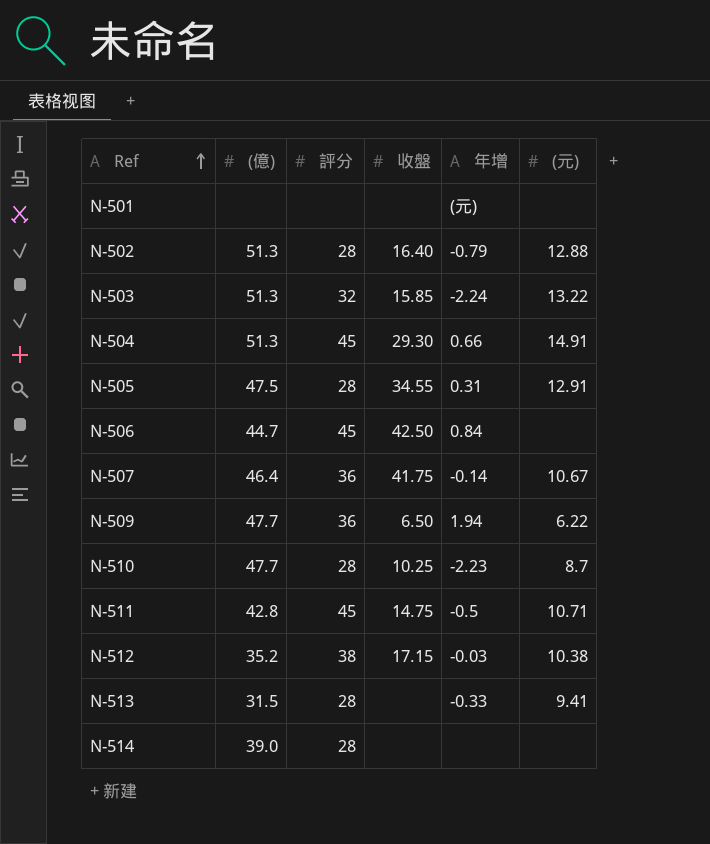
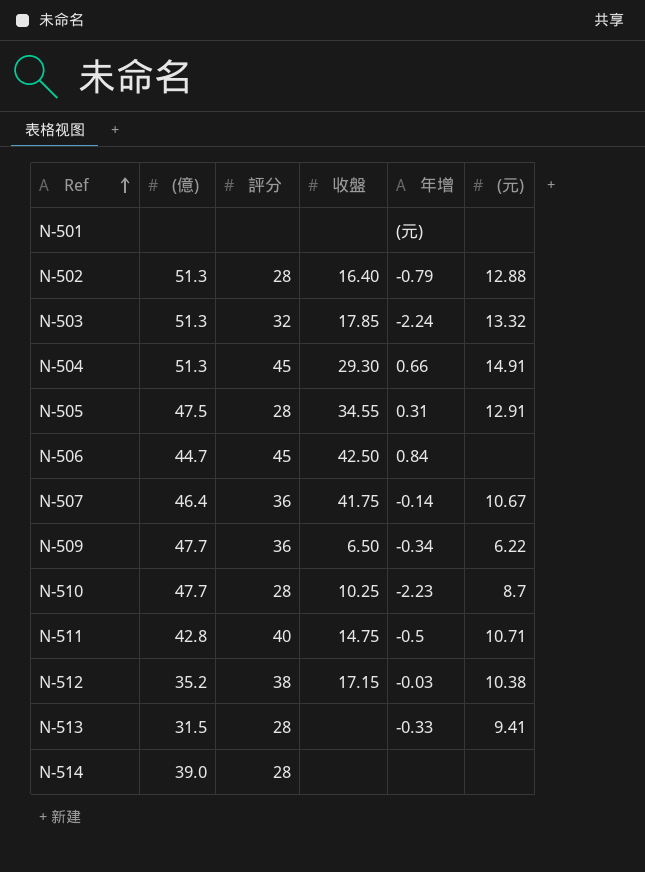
N-503 | 收盤: 15.85 -> 17.85
N-503 | (元): 13.22 -> 13.32
N-509 | 年增: 1.94 -> -0.34
N-511 | 評分: 45 -> 40

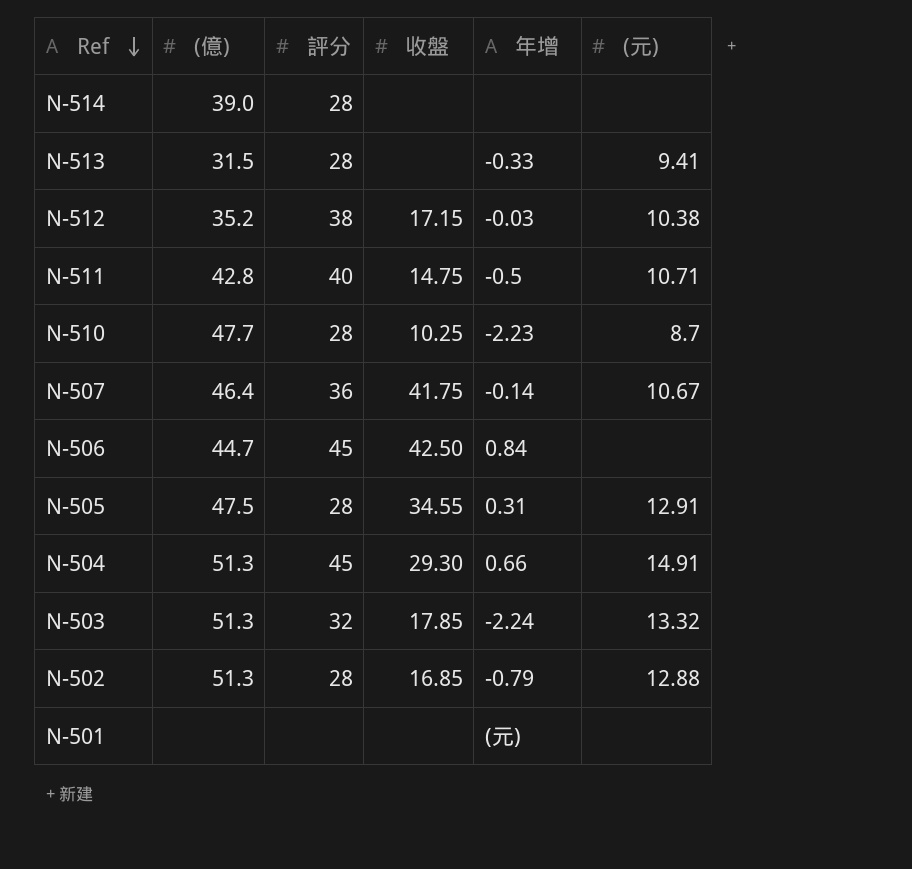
row order: Ref ascending -> Ref descending
row N-509: 47.7 | 36 | 6.50 | -0.34 | 6.22 -> none
N-502 | 收盤: 16.40 -> 16.85

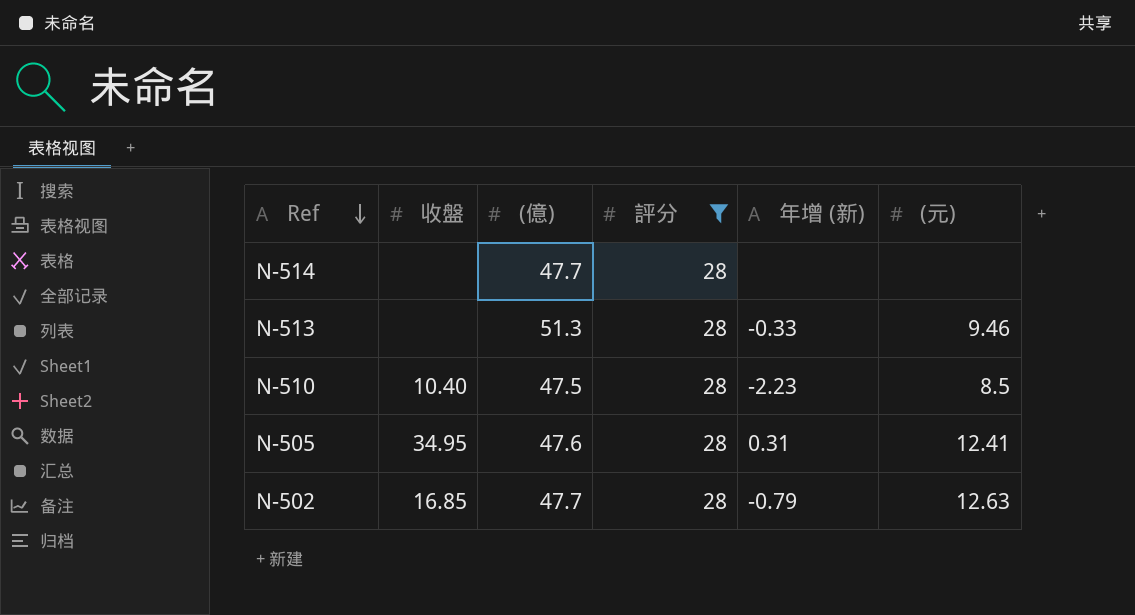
filter: none -> 評分 = 28
column 收盤 | position: 4 -> 2
column name: 年增 -> 年增 (新)
N-514 | (億): 39.0 -> 47.7
N-513 | (億): 31.5 -> 51.3
N-513 | (元): 9.41 -> 9.46
N-510 | 收盤: 10.25 -> 10.40
N-510 | (億): 47.7 -> 47.5
N-510 | (元): 8.7 -> 8.5
N-505 | 收盤: 34.55 -> 34.95
N-505 | (億): 47.5 -> 47.6
N-505 | (元): 12.91 -> 12.41
N-502 | (億): 51.3 -> 47.7
N-502 | (元): 12.88 -> 12.63

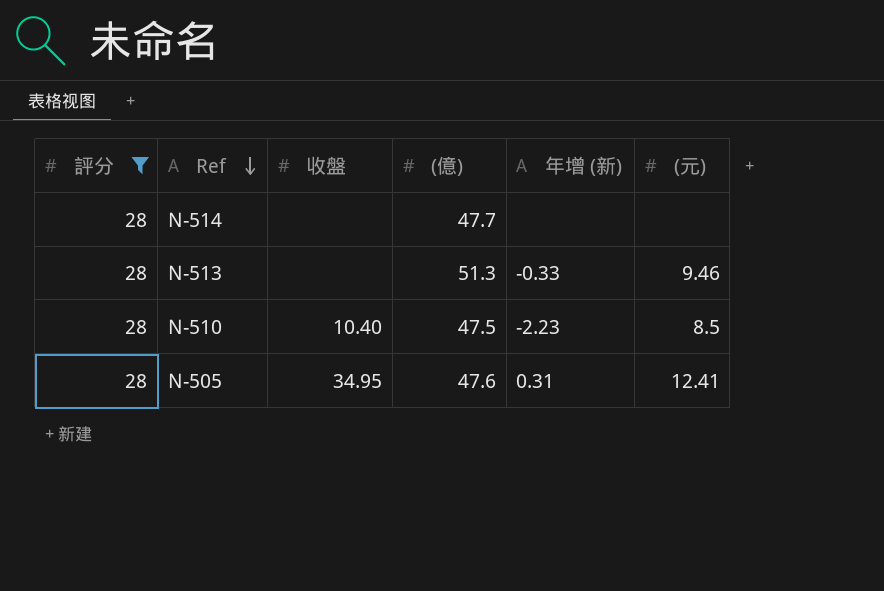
column 評分 | position: 4 -> 1
row N-502: 16.85 | 47.7 | 28 | -0.79 | 12.63 -> none

